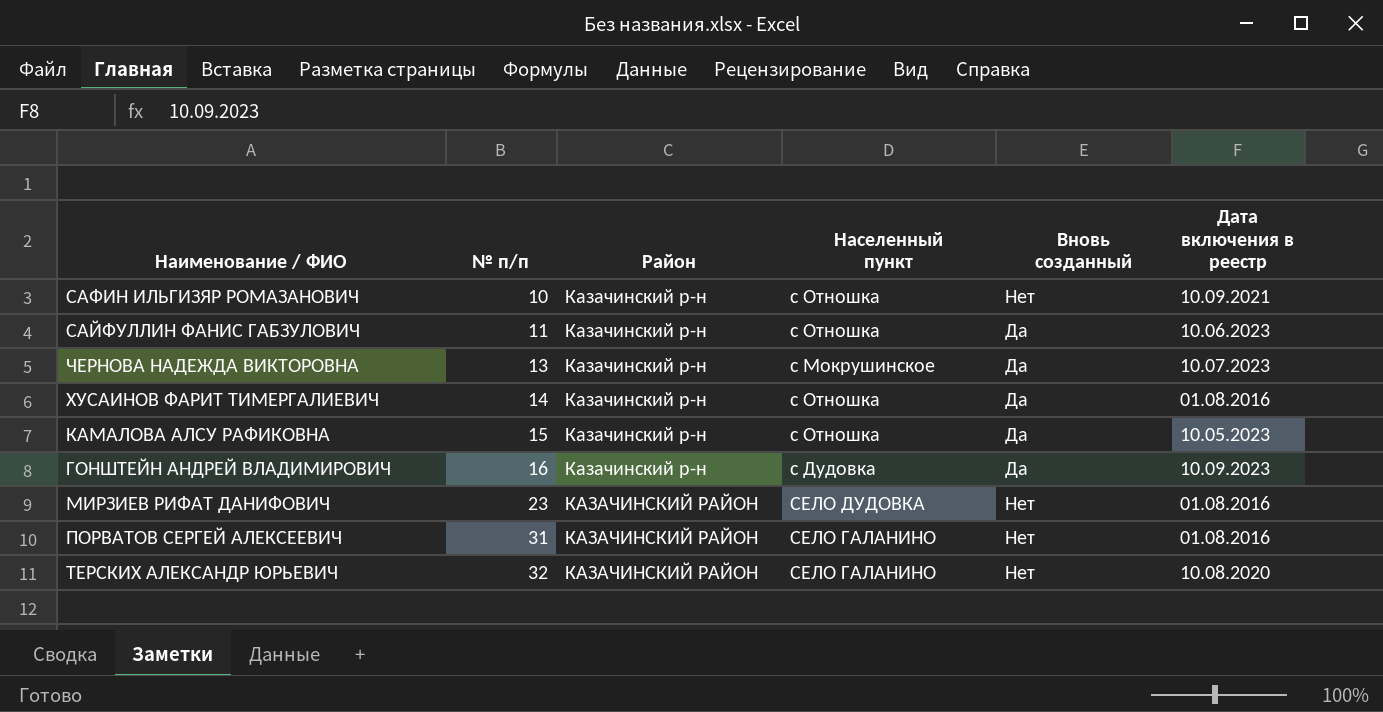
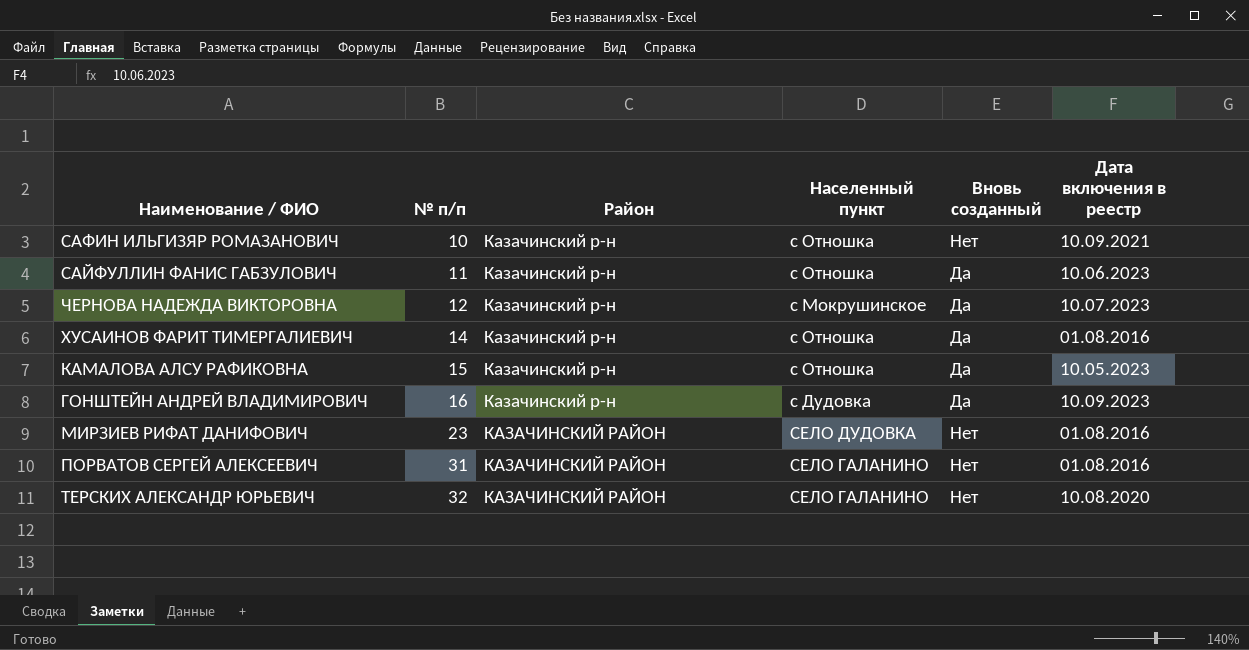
ЧЕРНОВА НАДЕЖДА ВИКТОРОВНА | № п/п: 13 -> 12

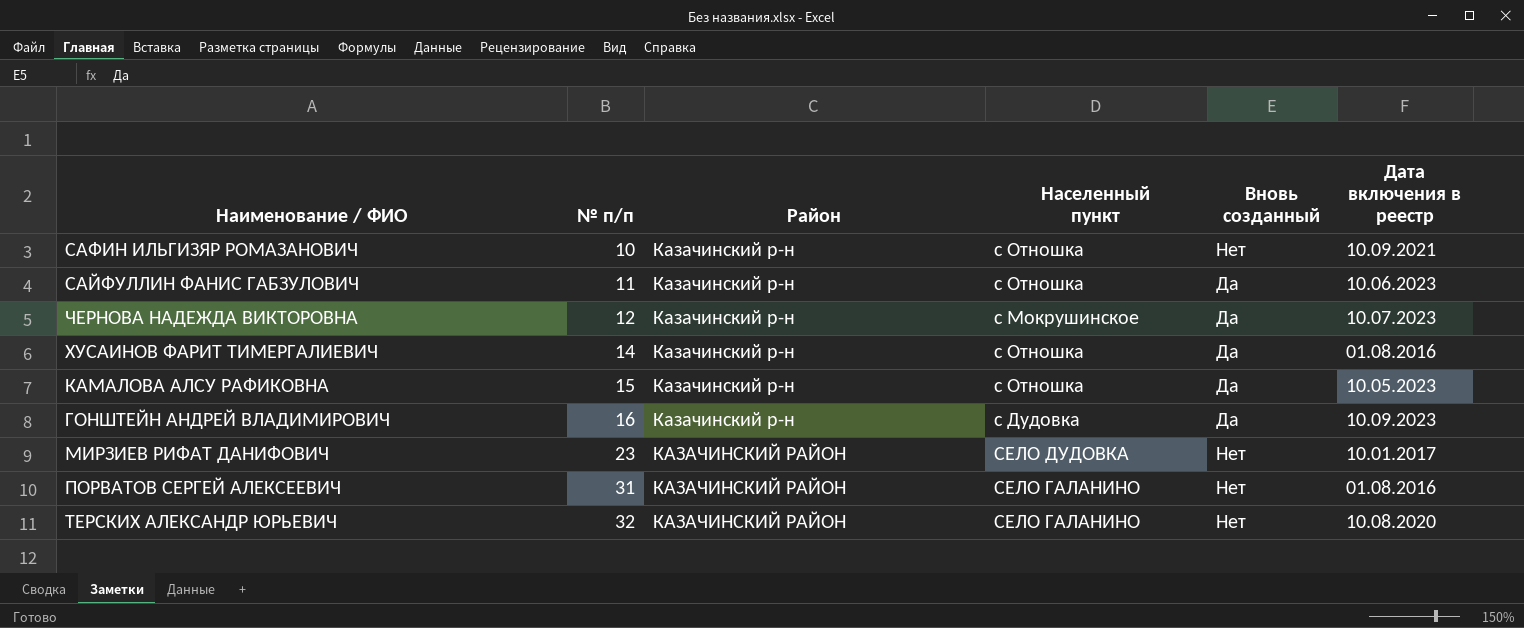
МИРЗИЕВ РИФАТ ДАНИФОВИЧ | Дата включения в реестр: 01.08.2016 -> 10.01.2017

